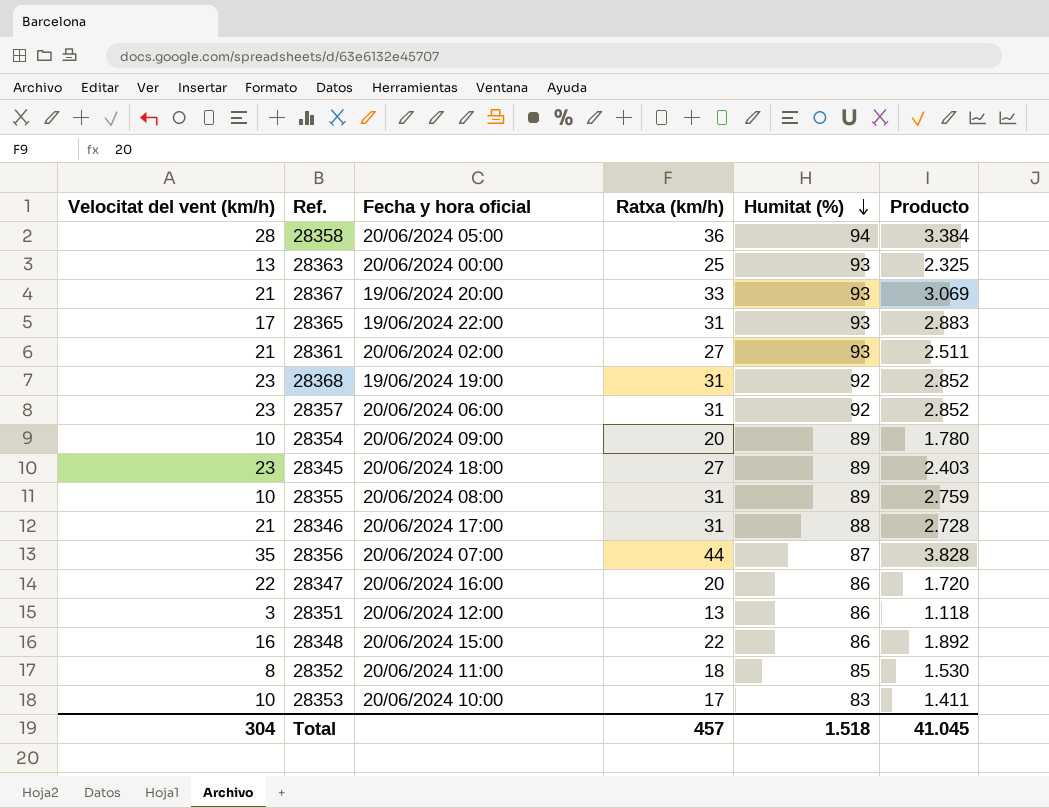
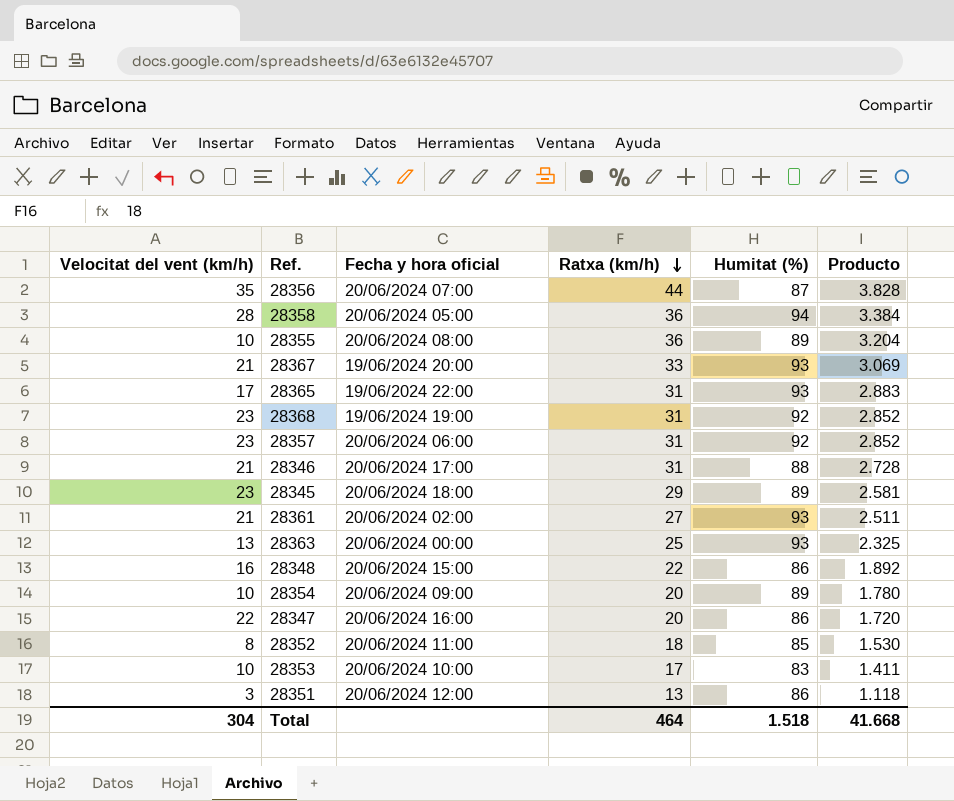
row order: Humitat (%) descending -> Ratxa (km/h) descending
28355 | Ratxa (km/h): 31 -> 36
28355 | Producto: 2.759 -> 3.204
28345 | Ratxa (km/h): 27 -> 29
28345 | Producto: 2.403 -> 2.581
Total | Ratxa (km/h): 457 -> 464
Total | Producto: 41.045 -> 41.668

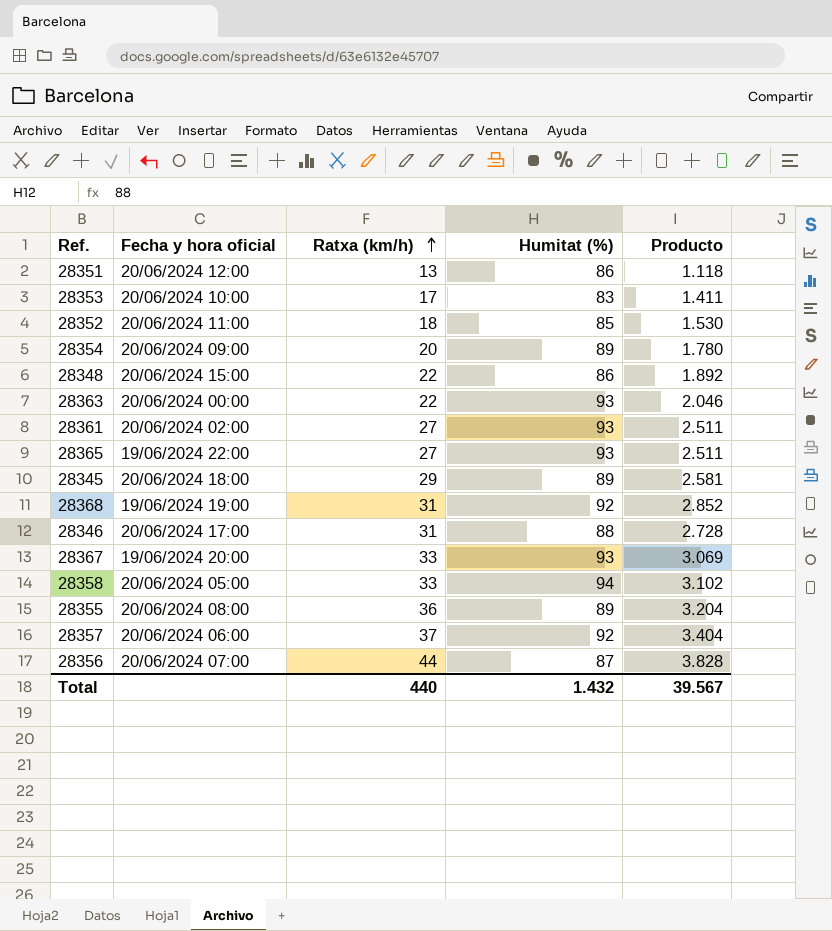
row order: Ratxa (km/h) descending -> Ratxa (km/h) ascending
column Velocitat del vent (km/h) | position: 1 -> none
row 28347: 22 | 20/06/2024 16:00 | 20 | 86 | 1.720 -> none
28363 | Ratxa (km/h): 25 -> 22
28363 | Producto: 2.325 -> 2.046
28365 | Ratxa (km/h): 31 -> 27
28365 | Producto: 2.883 -> 2.511
28358 | Ratxa (km/h): 36 -> 33
28358 | Producto: 3.384 -> 3.102
28357 | Ratxa (km/h): 31 -> 37
28357 | Producto: 2.852 -> 3.404
Total | Ratxa (km/h): 464 -> 440
Total | Humitat (%): 1.518 -> 1.432
Total | Producto: 41.668 -> 39.567

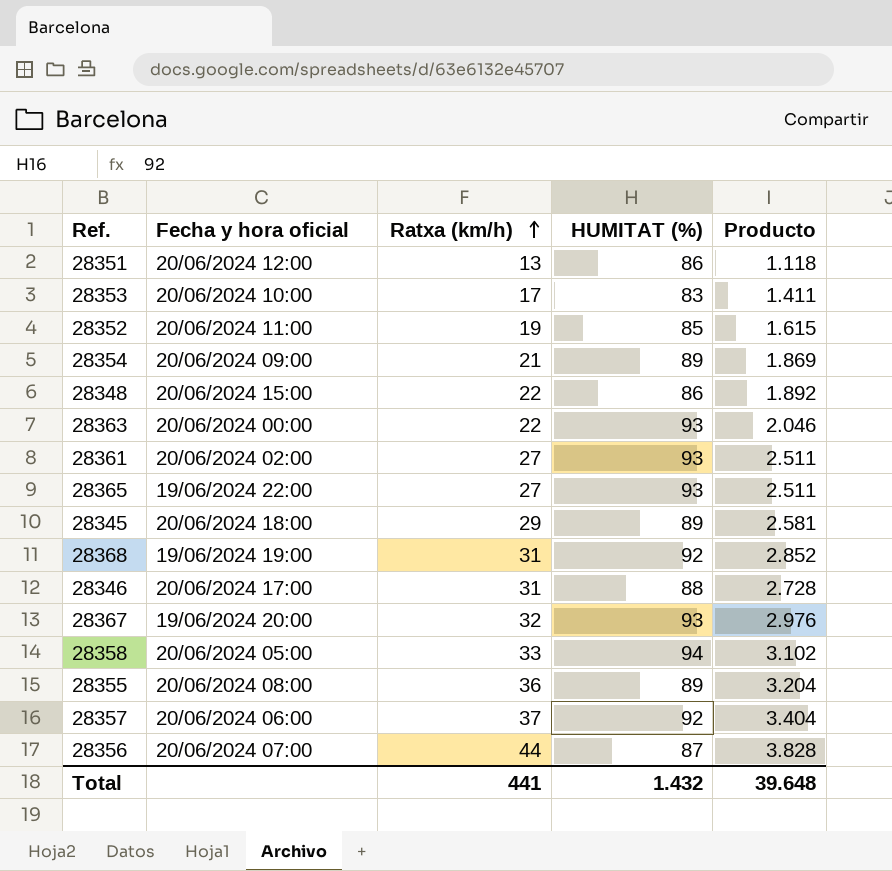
column name: Humitat (%) -> HUMITAT (%)
28352 | Ratxa (km/h): 18 -> 19
28352 | Producto: 1.530 -> 1.615
28354 | Ratxa (km/h): 20 -> 21
28354 | Producto: 1.780 -> 1.869
28367 | Ratxa (km/h): 33 -> 32
28367 | Producto: 3.069 -> 2.976
Total | Ratxa (km/h): 440 -> 441
Total | Producto: 39.567 -> 39.648

